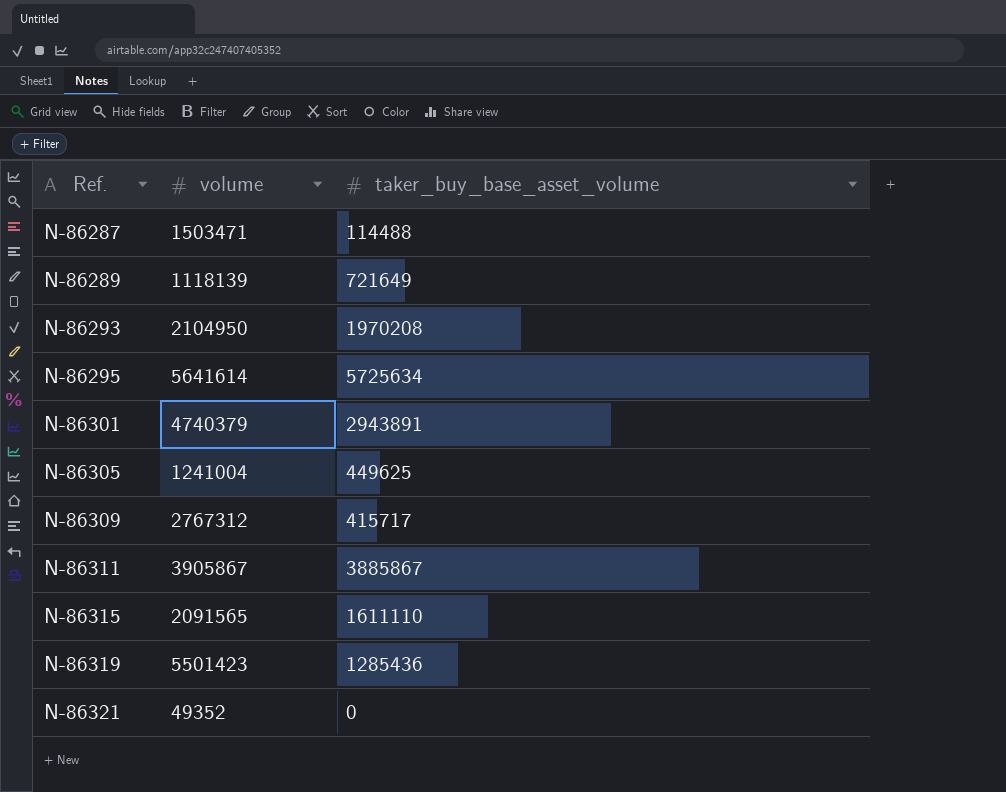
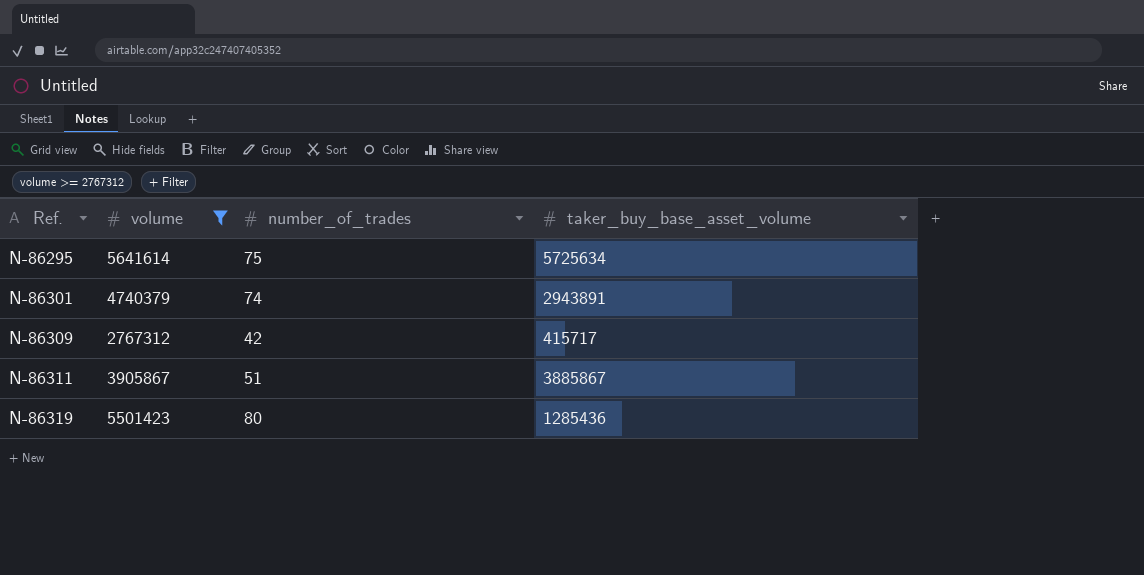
filter: none -> volume >= 2767312
column number_of_trades | position: none -> 3

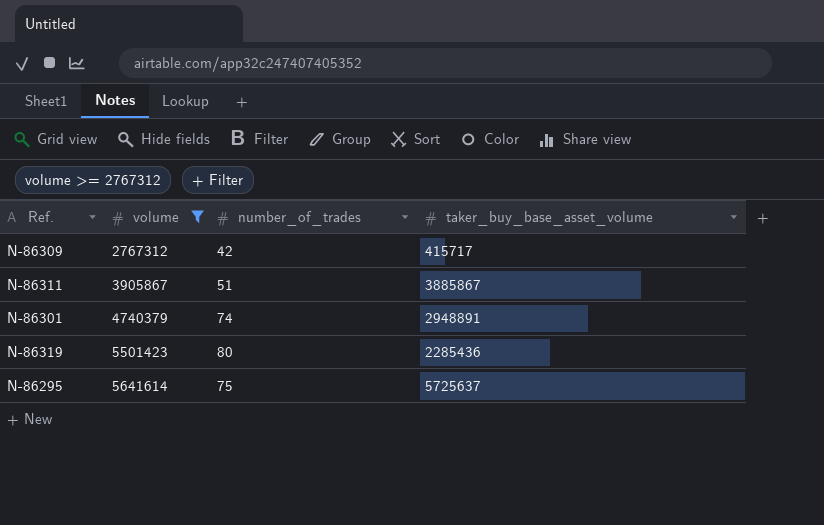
row order: Ref. ascending -> volume ascending
N-86301 | taker_buy_base_asset_volume: 2943891 -> 2948891
N-86319 | taker_buy_base_asset_volume: 1285436 -> 2285436
N-86295 | taker_buy_base_asset_volume: 5725634 -> 5725637

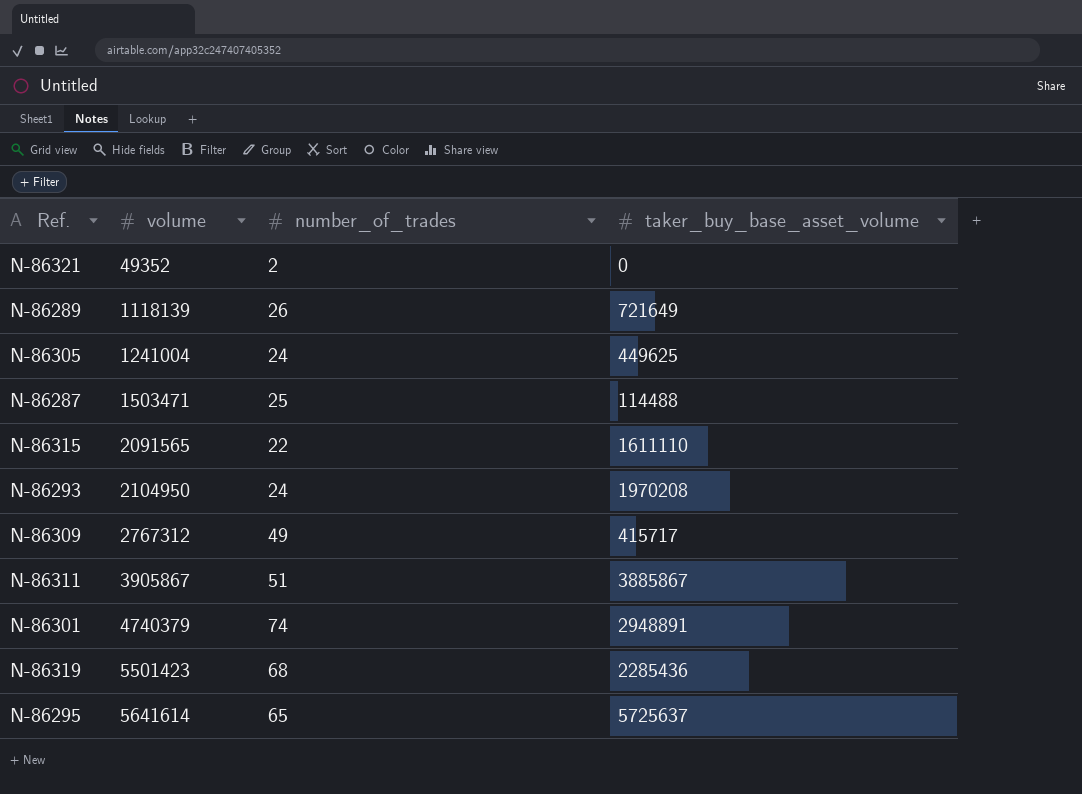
filter: volume >= 2767312 -> none
N-86309 | number_of_trades: 42 -> 49
N-86319 | number_of_trades: 80 -> 68
N-86295 | number_of_trades: 75 -> 65

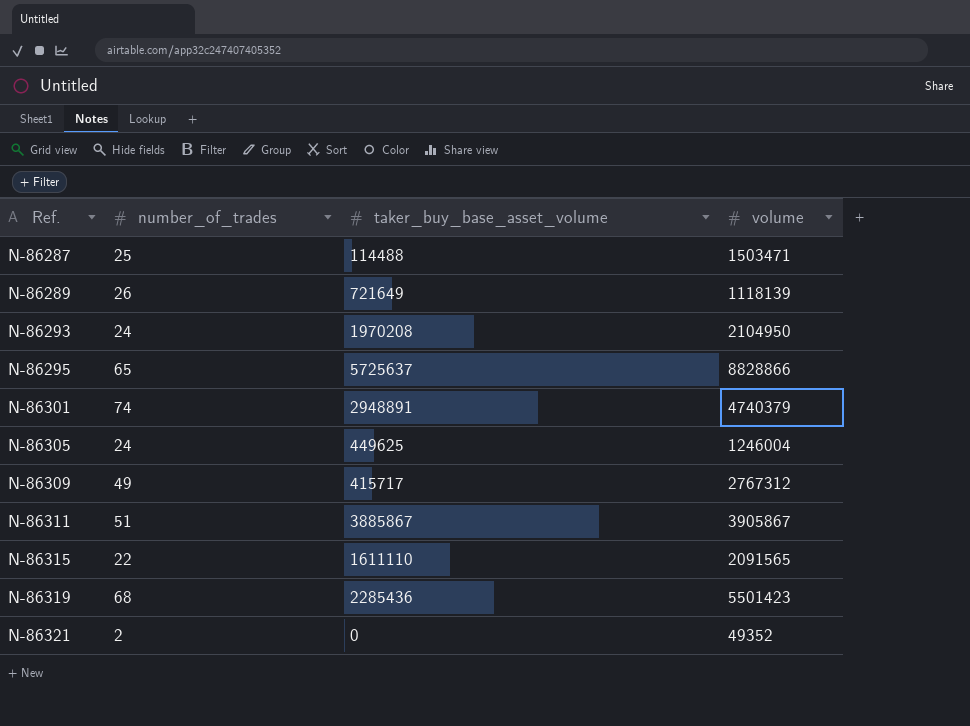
row order: volume ascending -> Ref. ascending
column volume | position: 2 -> 4
N-86295 | volume: 5641614 -> 8828866
N-86305 | volume: 1241004 -> 1246004

